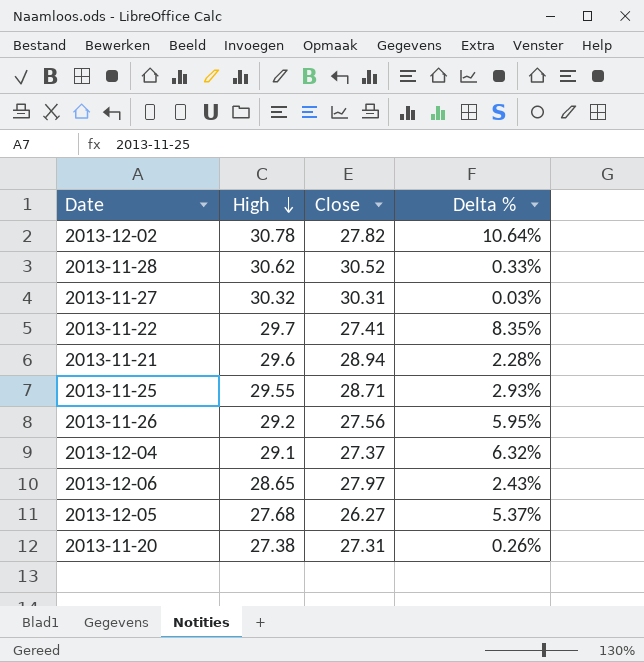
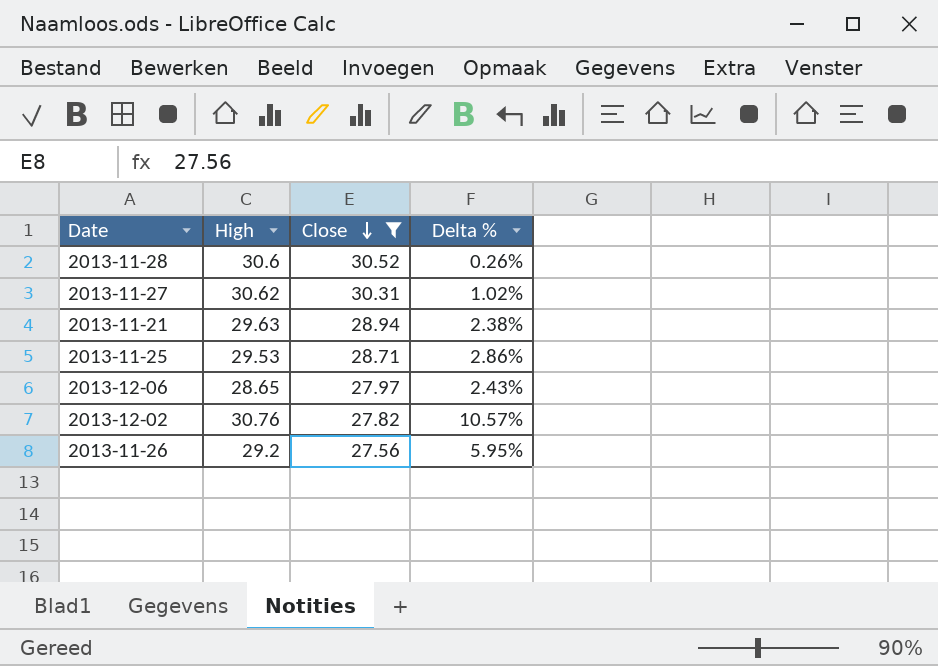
filter: none -> Close >= 27.56
row order: High descending -> Close descending
2013-11-28 | High: 30.62 -> 30.6
2013-11-28 | Delta %: 0.33% -> 0.26%
2013-11-27 | High: 30.32 -> 30.62
2013-11-27 | Delta %: 0.03% -> 1.02%
2013-11-21 | High: 29.6 -> 29.63
2013-11-21 | Delta %: 2.28% -> 2.38%
2013-11-25 | High: 29.55 -> 29.53
2013-11-25 | Delta %: 2.93% -> 2.86%
2013-12-02 | High: 30.78 -> 30.76
2013-12-02 | Delta %: 10.64% -> 10.57%

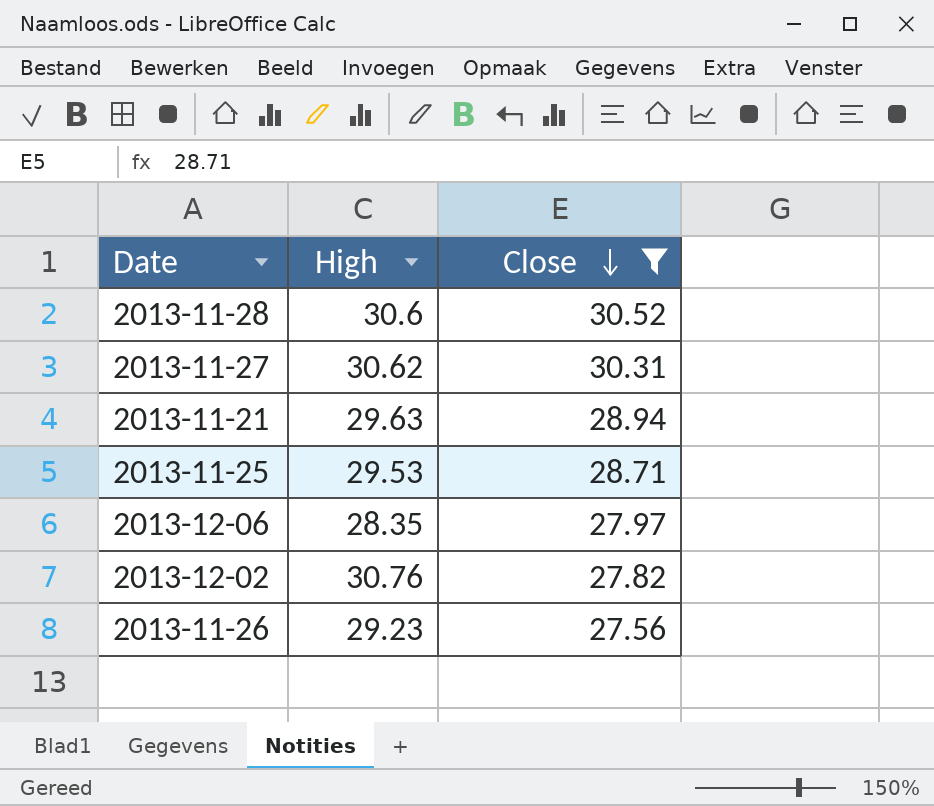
column Delta % | formula: ([High] - [Close]) / [Close] -> none
2013-12-06 | High: 28.65 -> 28.35
2013-11-26 | High: 29.2 -> 29.23

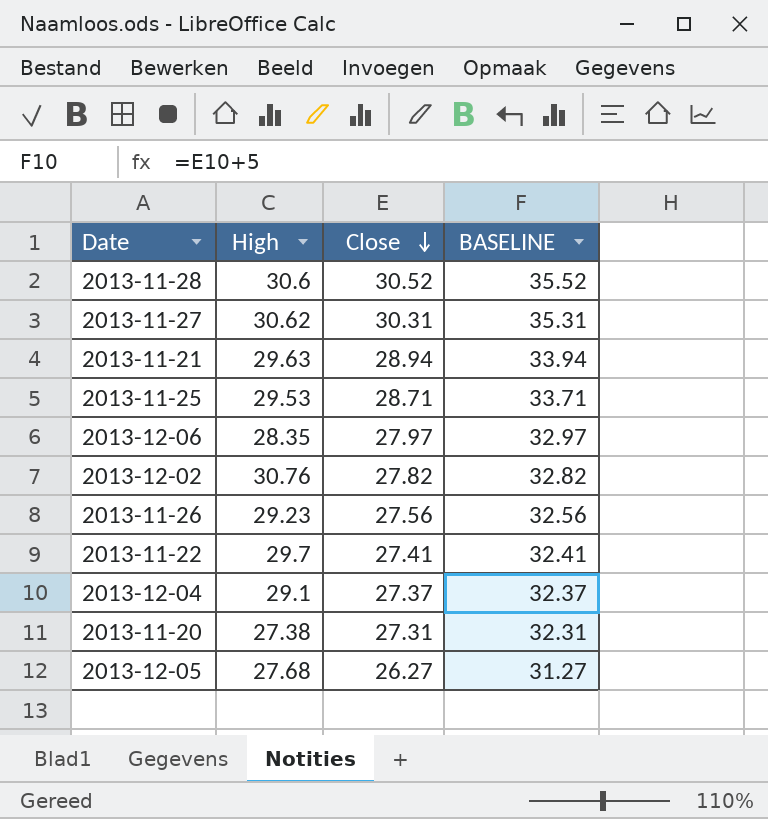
filter: Close >= 27.56 -> none
column BASELINE | formula: none -> [Close] + 5

